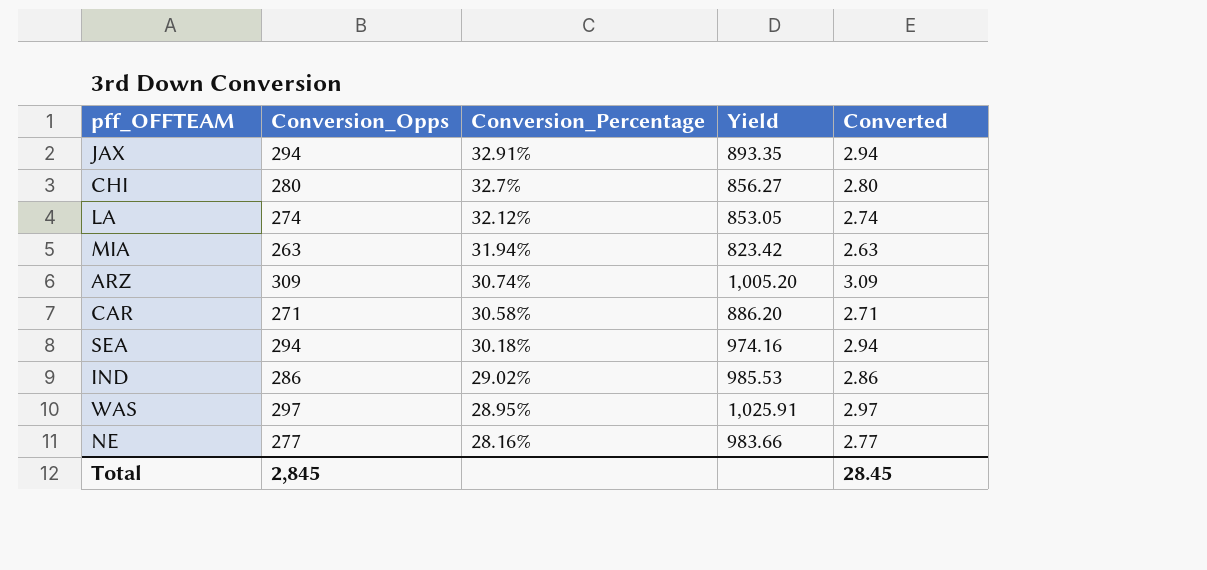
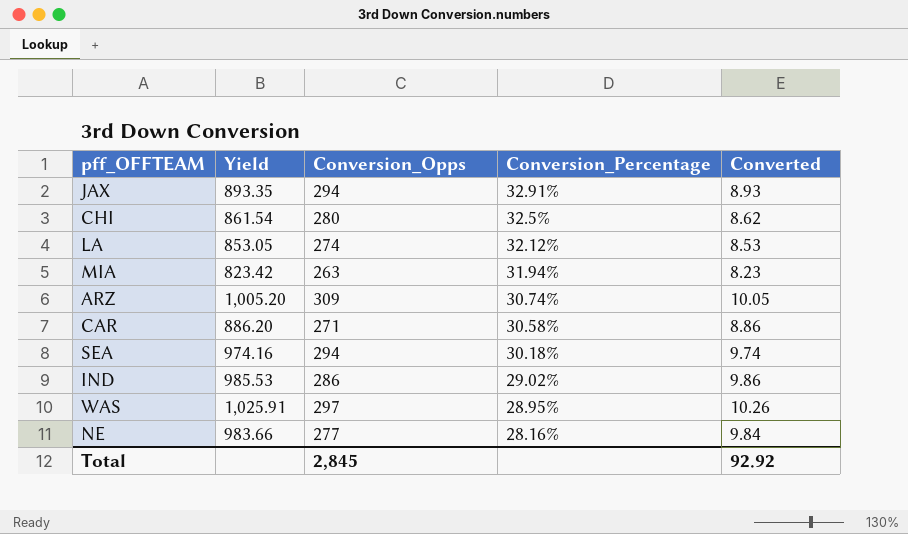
column Yield | position: 4 -> 2
column Converted | formula: [Conversion_Opps] * 0.01 -> [Yield] * 0.01
CHI | Yield: 856.27 -> 861.54
CHI | Conversion_Percentage: 32.7% -> 32.5%
Total | Converted: 28.45 -> 92.92

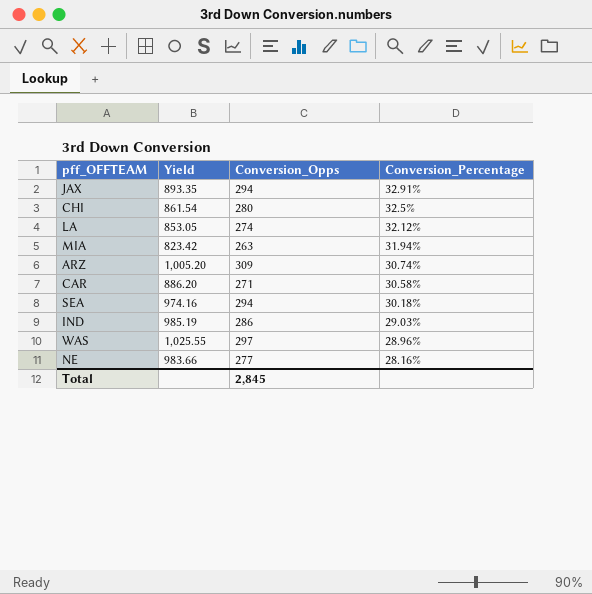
column Converted | formula: [Yield] * 0.01 -> none
IND | Yield: 985.53 -> 985.19
IND | Conversion_Percentage: 29.02% -> 29.03%
WAS | Yield: 1,025.91 -> 1,025.55
WAS | Conversion_Percentage: 28.95% -> 28.96%

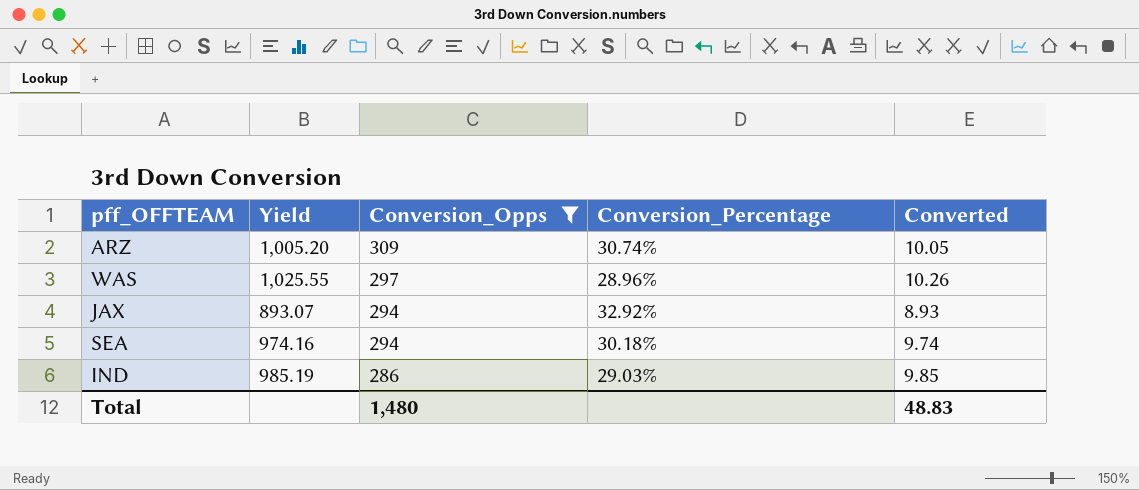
filter: none -> Conversion_Opps >= 286
row order: Conversion_Percentage descending -> Conversion_Opps descending
column Converted | formula: none -> [Yield] * 0.01
JAX | Yield: 893.35 -> 893.07
JAX | Conversion_Percentage: 32.91% -> 32.92%
Total | Conversion_Opps: 2,845 -> 1,480

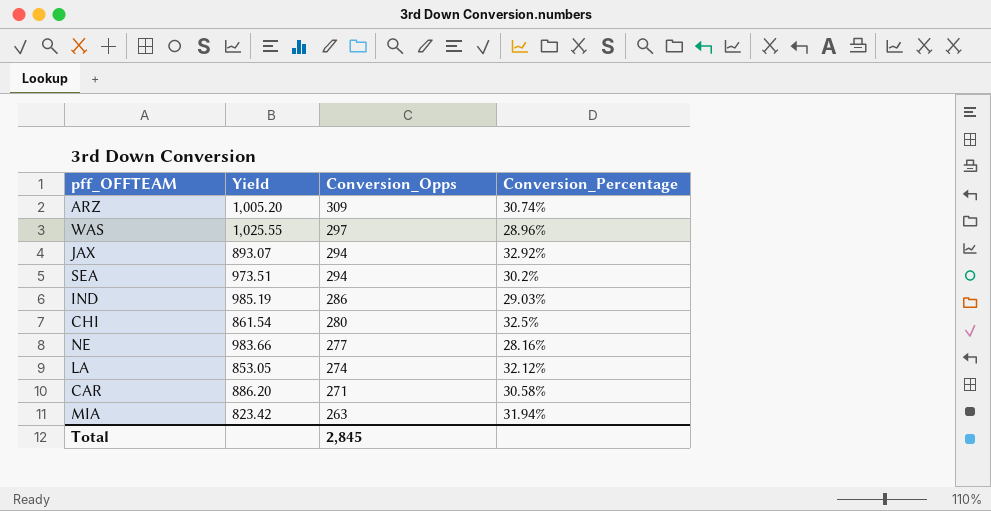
filter: Conversion_Opps >= 286 -> none
column Converted | formula: [Yield] * 0.01 -> none
SEA | Yield: 974.16 -> 973.51
SEA | Conversion_Percentage: 30.18% -> 30.2%
Total | Conversion_Opps: 1,480 -> 2,845

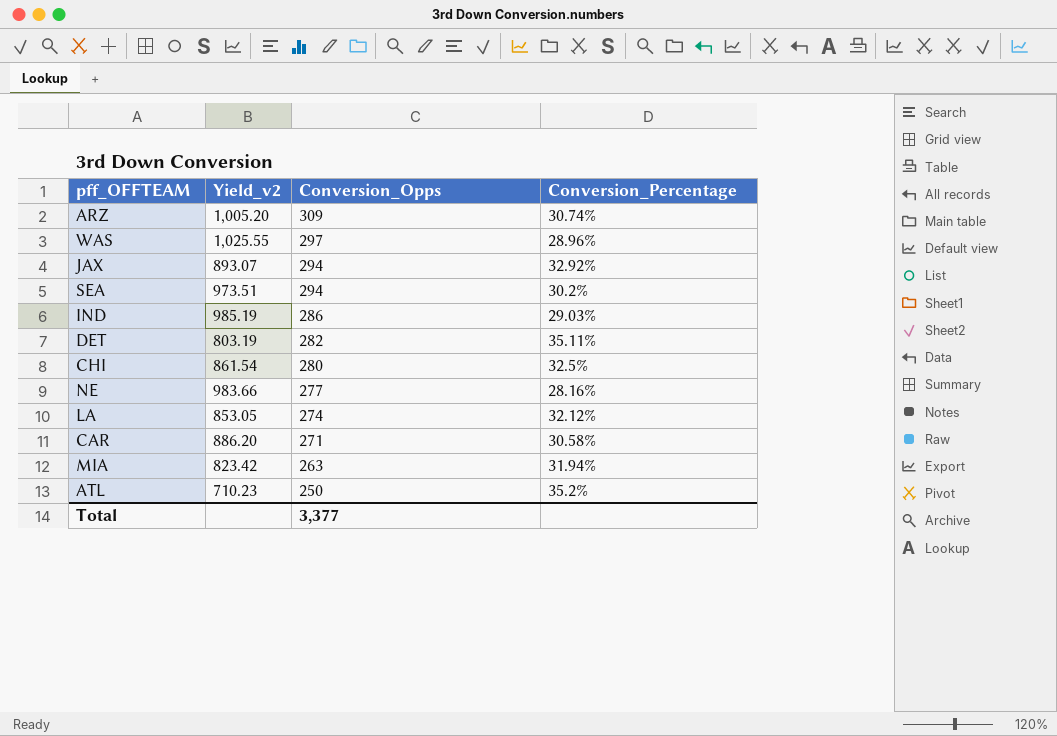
column name: Yield -> Yield_v2
row DET: none -> 803.19 | 282 | 35.11%
row ATL: none -> 710.23 | 250 | 35.2%
Total | Conversion_Opps: 2,845 -> 3,377

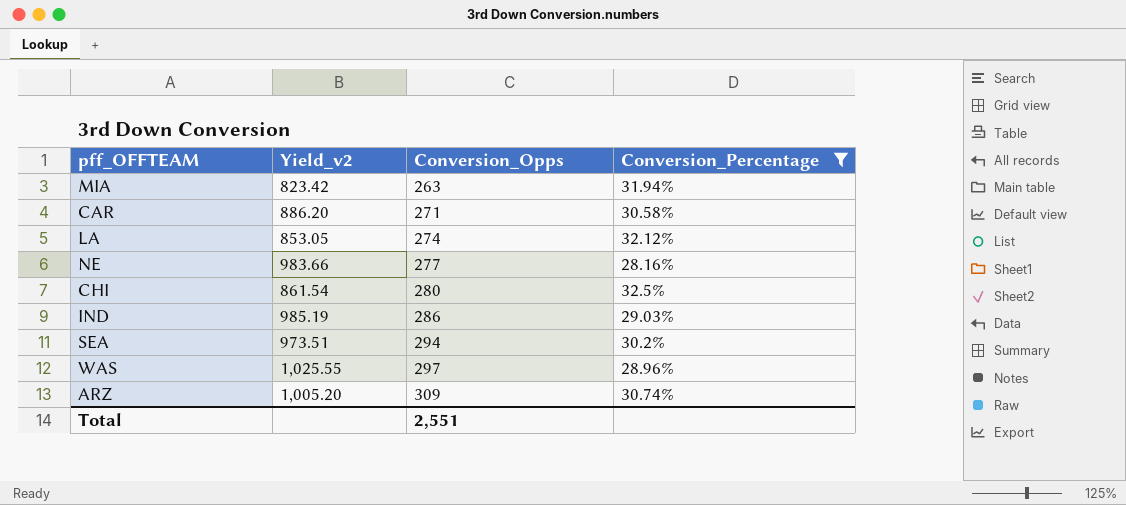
filter: none -> Conversion_Percentage <= 32.5%
row order: Conversion_Opps descending -> Conversion_Opps ascending
Total | Conversion_Opps: 3,377 -> 2,551

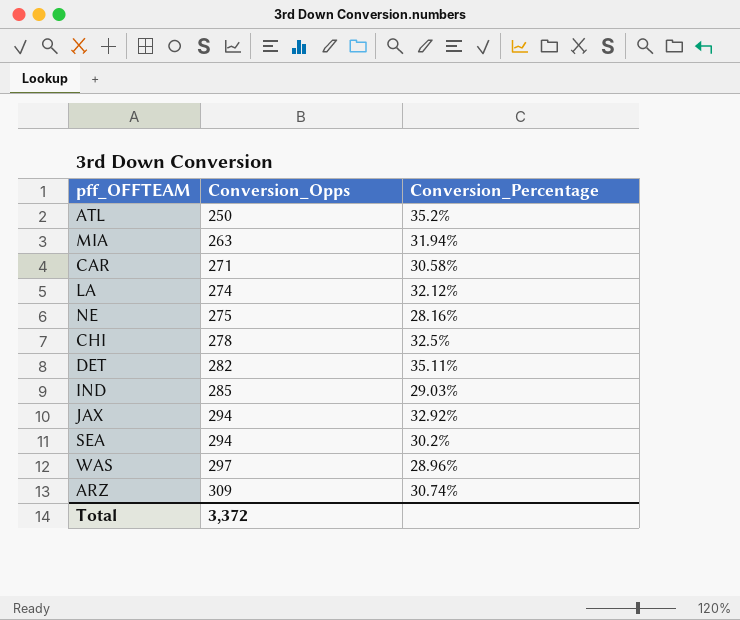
filter: Conversion_Percentage <= 32.5% -> none
column Yield_v2 | formula: [Conversion_Opps] / [Conversion_Percentage] -> none
NE | Conversion_Opps: 277 -> 275
CHI | Conversion_Opps: 280 -> 278
IND | Conversion_Opps: 286 -> 285
Total | Conversion_Opps: 2,551 -> 3,372

